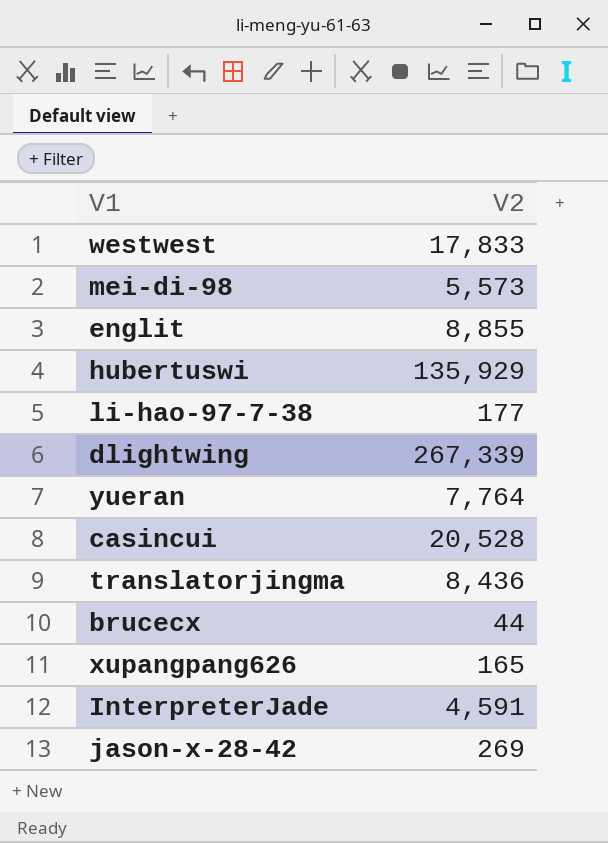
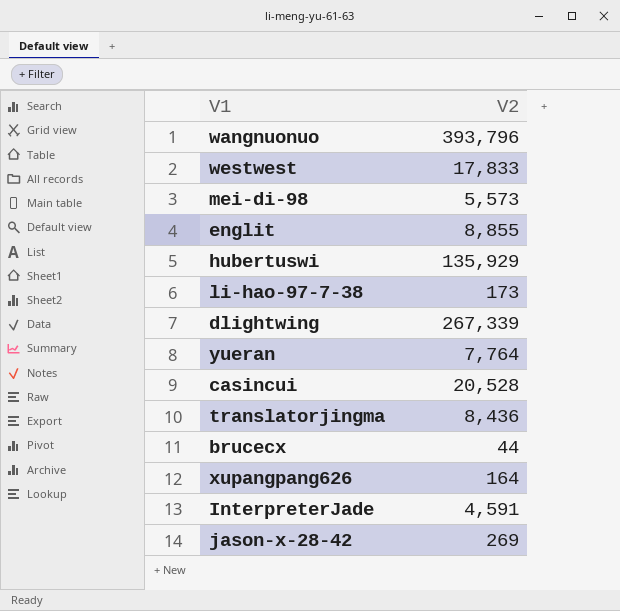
row wangnuonuo: none -> 393,796
li-hao-97-7-38 | V2: 177 -> 173
xupangpang626 | V2: 165 -> 164

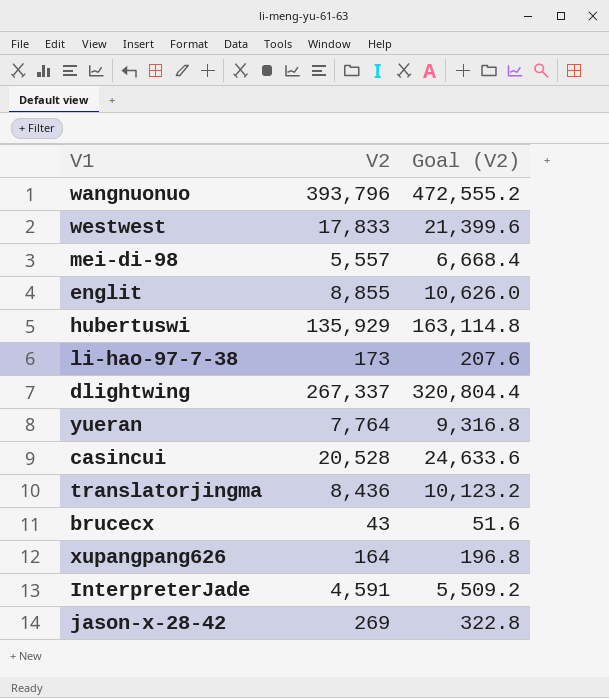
column Goal (V2) | formula: none -> [V2] * 1.2
mei-di-98 | V2: 5,573 -> 5,557
dlightwing | V2: 267,339 -> 267,337
brucecx | V2: 44 -> 43

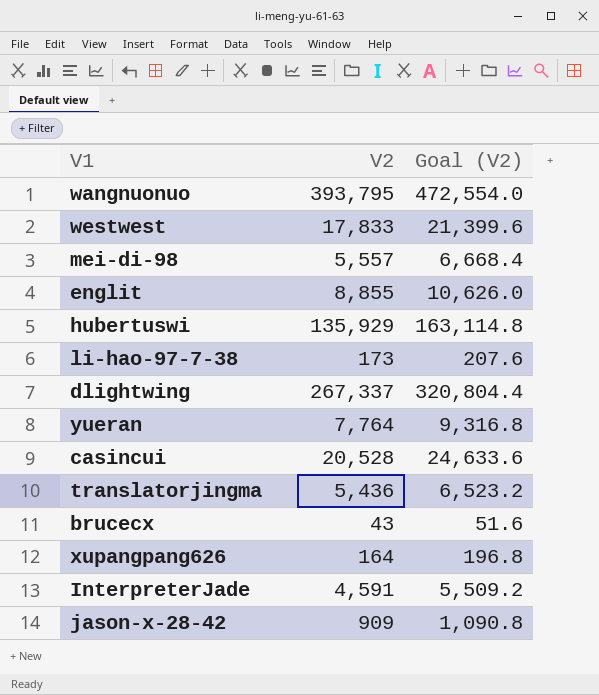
wangnuonuo | V2: 393,796 -> 393,795
wangnuonuo | Goal (V2): 472,555.2 -> 472,554.0
translatorjingma | V2: 8,436 -> 5,436
translatorjingma | Goal (V2): 10,123.2 -> 6,523.2
jason-x-28-42 | V2: 269 -> 909
jason-x-28-42 | Goal (V2): 322.8 -> 1,090.8

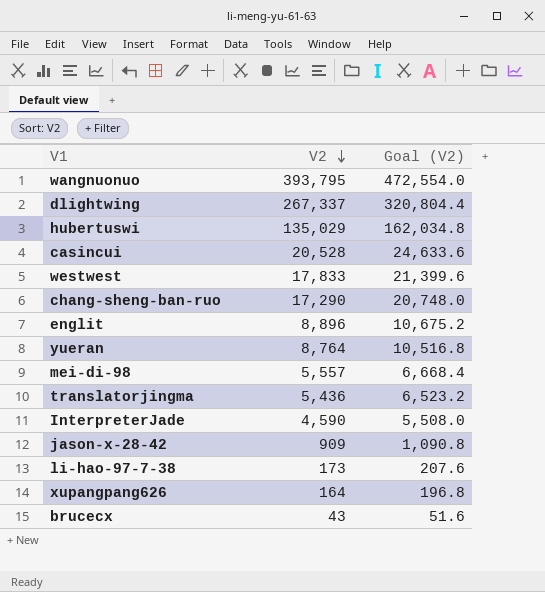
row order: none -> V2 descending
hubertuswi | V2: 135,929 -> 135,029
hubertuswi | Goal (V2): 163,114.8 -> 162,034.8
row chang-sheng-ban-ruo: none -> 17,290 | 20,748.0
englit | V2: 8,855 -> 8,896
englit | Goal (V2): 10,626.0 -> 10,675.2
yueran | V2: 7,764 -> 8,764
yueran | Goal (V2): 9,316.8 -> 10,516.8
InterpreterJade | V2: 4,591 -> 4,590
InterpreterJade | Goal (V2): 5,509.2 -> 5,508.0

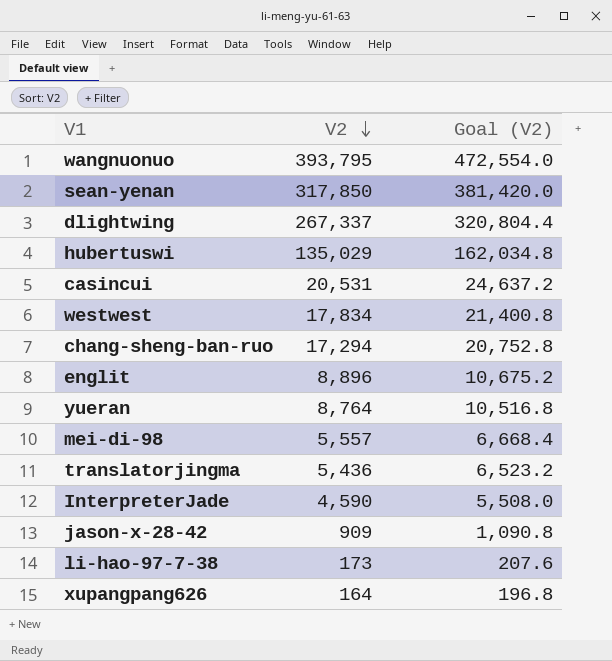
row brucecx: 43 | 51.6 -> none
row sean-yenan: none -> 317,850 | 381,420.0
casincui | V2: 20,528 -> 20,531
casincui | Goal (V2): 24,633.6 -> 24,637.2
westwest | V2: 17,833 -> 17,834
westwest | Goal (V2): 21,399.6 -> 21,400.8
chang-sheng-ban-ruo | V2: 17,290 -> 17,294
chang-sheng-ban-ruo | Goal (V2): 20,748.0 -> 20,752.8

